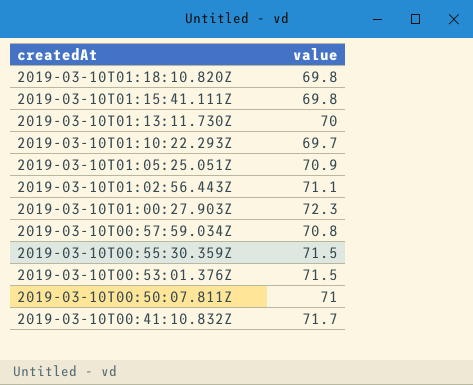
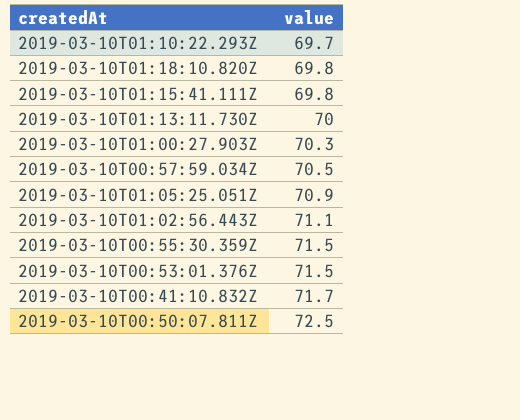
row order: createdAt descending -> value ascending
2019-03-10T01:00:27.903Z | value: 72.3 -> 70.3
2019-03-10T00:57:59.034Z | value: 70.8 -> 70.5
2019-03-10T00:50:07.811Z | value: 71 -> 72.5

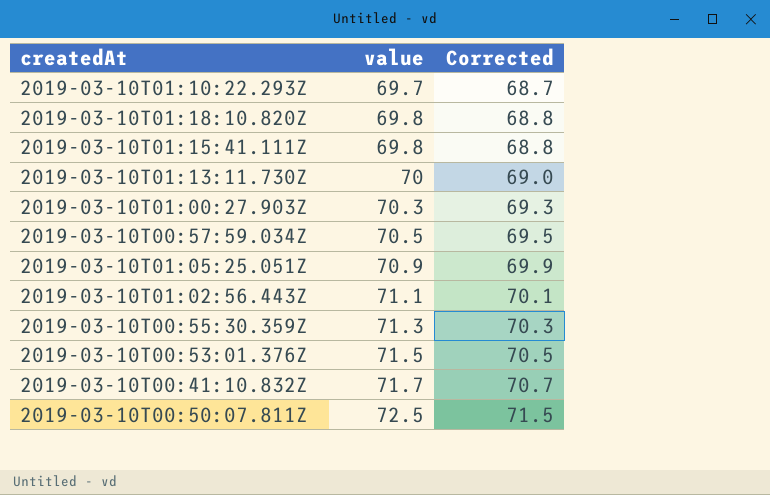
column Corrected | formula: none -> [value] - 1
2019-03-10T00:55:30.359Z | value: 71.5 -> 71.3

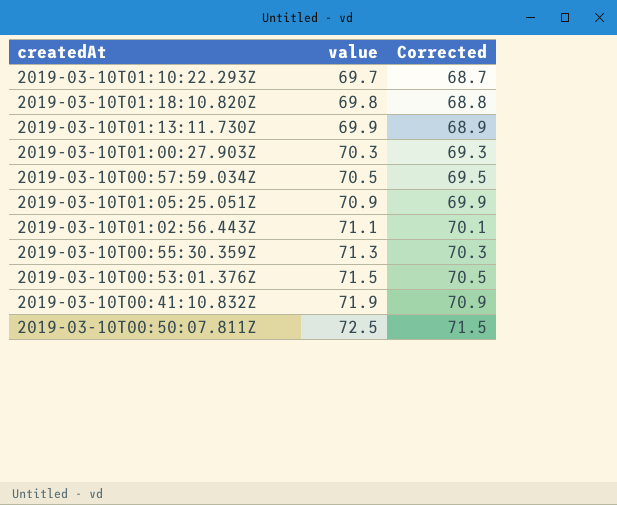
row 2019-03-10T01:15:41.111Z: 69.8 | 68.8 -> none
2019-03-10T01:13:11.730Z | value: 70 -> 69.9
2019-03-10T01:13:11.730Z | Corrected: 69.0 -> 68.9
2019-03-10T00:41:10.832Z | value: 71.7 -> 71.9
2019-03-10T00:41:10.832Z | Corrected: 70.7 -> 70.9

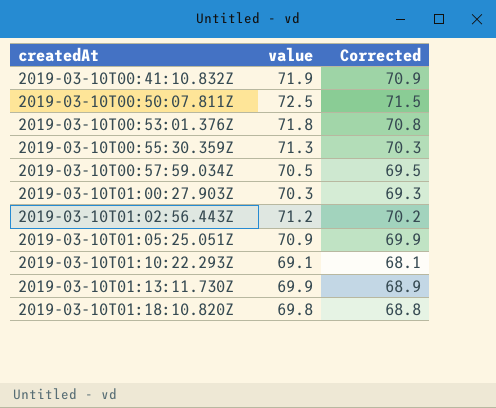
row order: value ascending -> createdAt ascending
2019-03-10T00:53:01.376Z | value: 71.5 -> 71.8
2019-03-10T00:53:01.376Z | Corrected: 70.5 -> 70.8
2019-03-10T01:02:56.443Z | value: 71.1 -> 71.2
2019-03-10T01:02:56.443Z | Corrected: 70.1 -> 70.2
2019-03-10T01:10:22.293Z | value: 69.7 -> 69.1
2019-03-10T01:10:22.293Z | Corrected: 68.7 -> 68.1

